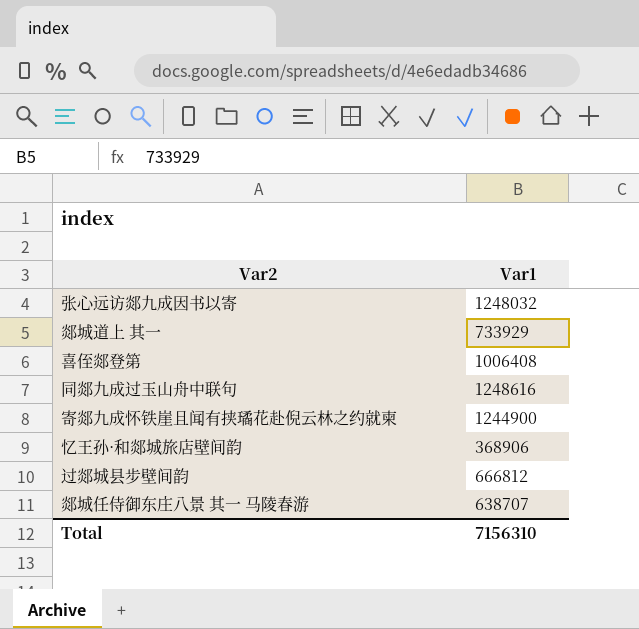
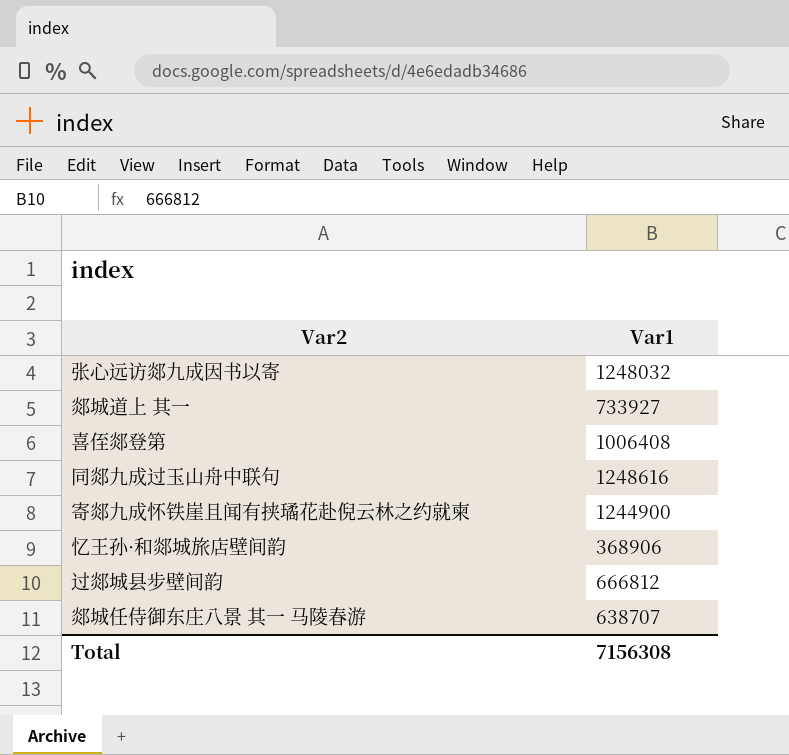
郯城道上 其一 | Var1: 733929 -> 733927
Total | Var1: 7156310 -> 7156308

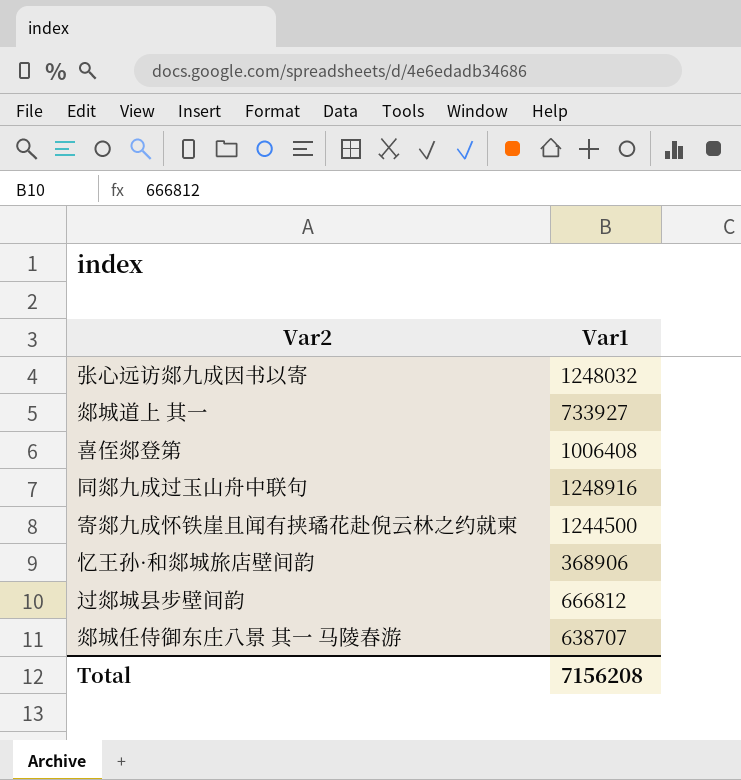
同郯九成过玉山舟中联句 | Var1: 1248616 -> 1248916
寄郯九成怀铁崖且闻有挟璚花赴倪云林之约就柬 | Var1: 1244900 -> 1244500
Total | Var1: 7156308 -> 7156208

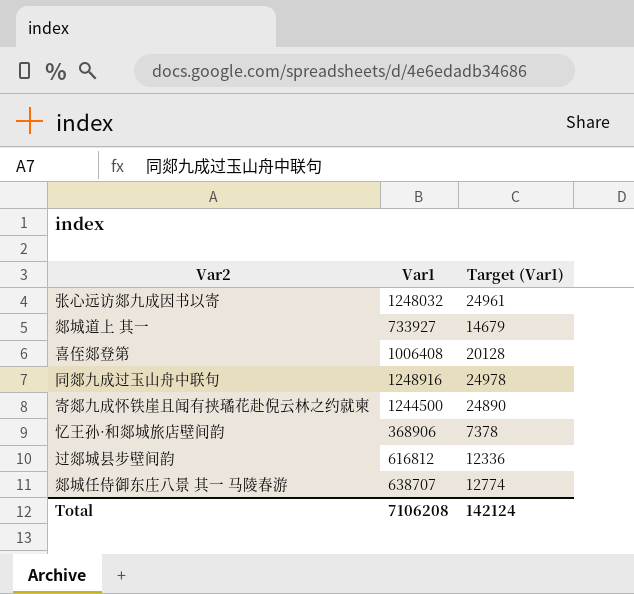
column Target (Var1) | formula: none -> [Var1] * 0.02
过郯城县步壁间韵 | Var1: 666812 -> 616812
Total | Var1: 7156208 -> 7106208

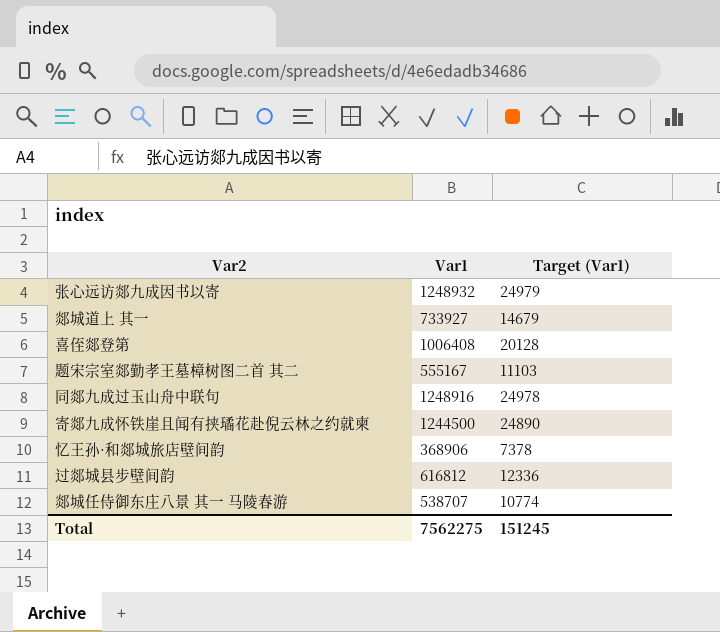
张心远访郯九成因书以寄 | Var1: 1248032 -> 1248932
张心远访郯九成因书以寄 | Target (Var1): 24961 -> 24979
row 题宋宗室郯勤孝王墓樟树图二首 其二: none -> 555167 | 11103
郯城任侍御东庄八景 其一 马陵春游 | Var1: 638707 -> 538707
郯城任侍御东庄八景 其一 马陵春游 | Target (Var1): 12774 -> 10774
Total | Var1: 7106208 -> 7562275
Total | Target (Var1): 142124 -> 151245

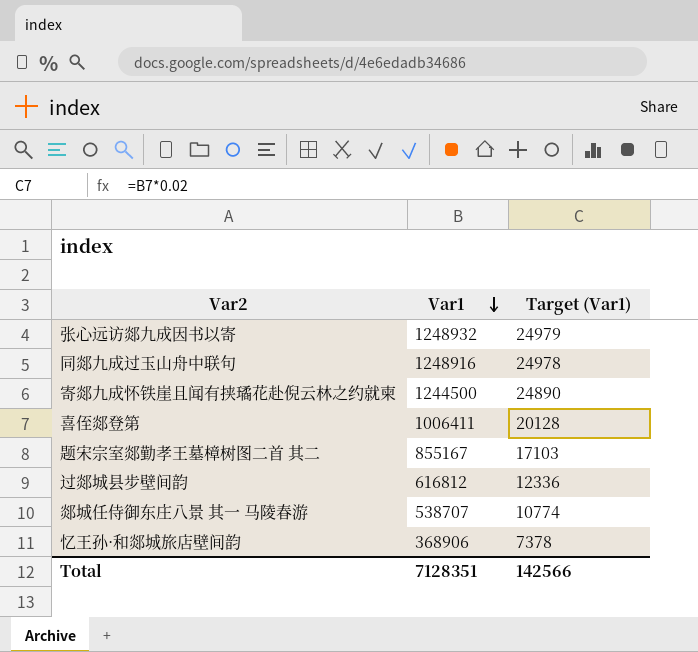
row order: none -> Var1 descending
row 郯城道上 其一: 733927 | 14679 -> none
喜侄郯登第 | Var1: 1006408 -> 1006411
题宋宗室郯勤孝王墓樟树图二首 其二 | Var1: 555167 -> 855167
题宋宗室郯勤孝王墓樟树图二首 其二 | Target (Var1): 11103 -> 17103
Total | Var1: 7562275 -> 7128351
Total | Target (Var1): 151245 -> 142566

